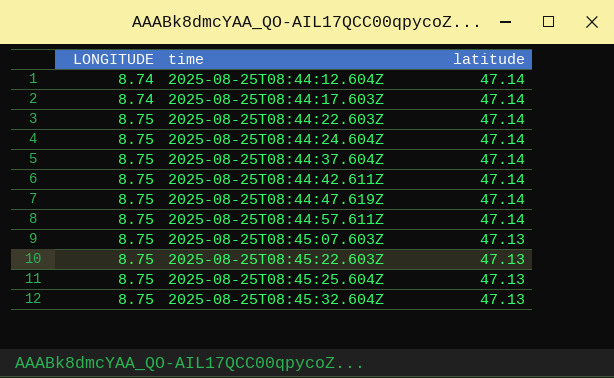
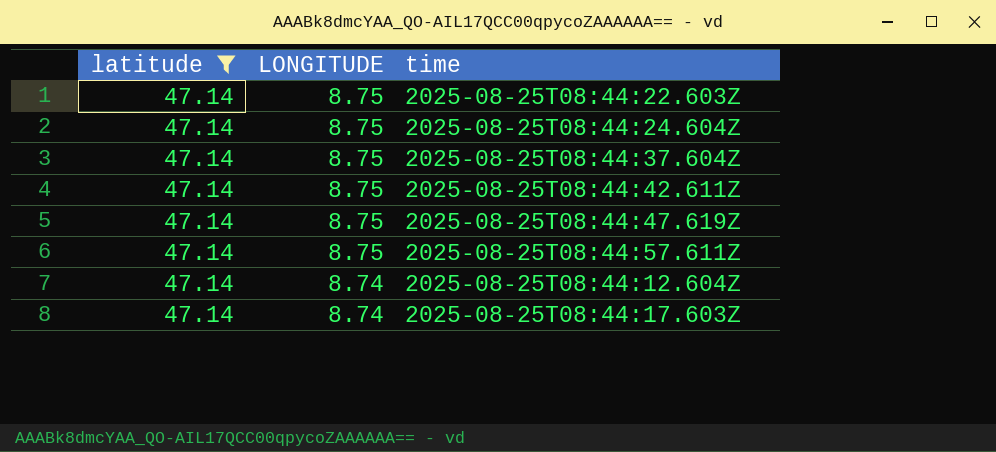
filter: none -> latitude = 47.14
row order: LONGITUDE ascending -> LONGITUDE descending
column latitude | position: 3 -> 1

